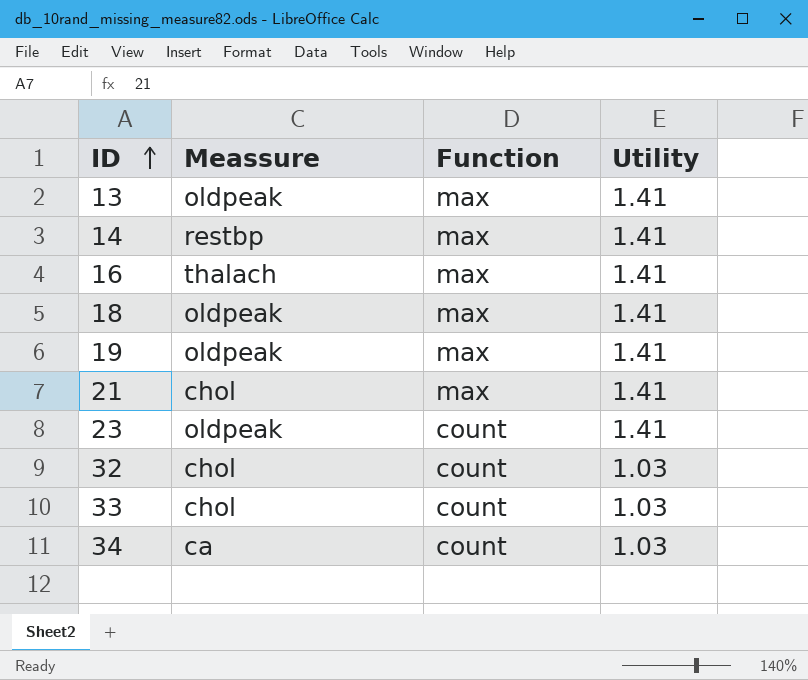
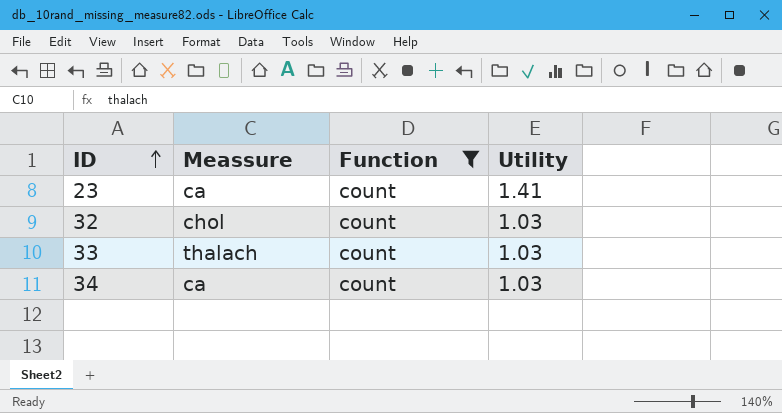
filter: none -> Function = count
23 | Meassure: oldpeak -> ca
33 | Meassure: chol -> thalach

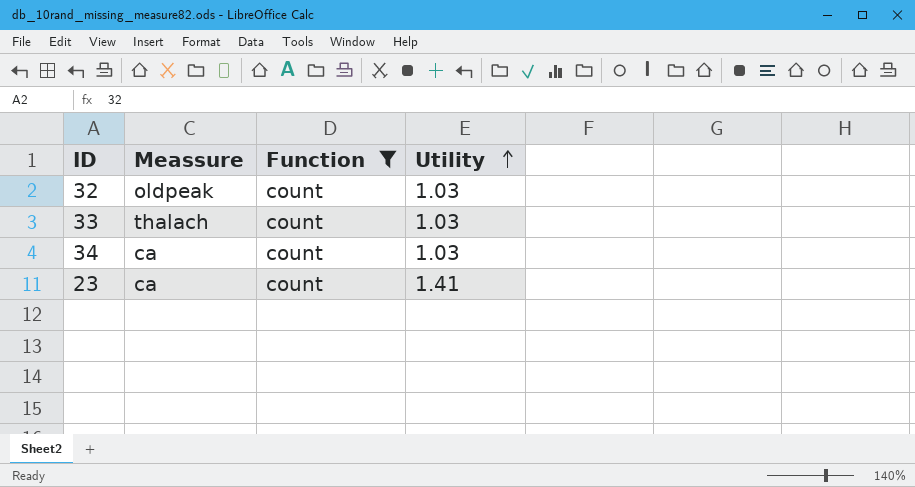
row order: ID ascending -> Utility ascending
32 | Meassure: chol -> oldpeak

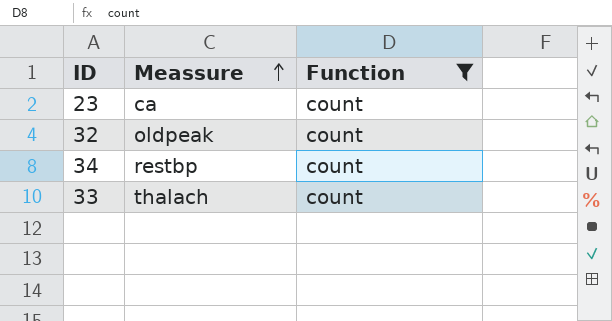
row order: Utility ascending -> Meassure ascending
column Utility | position: 4 -> none
34 | Meassure: ca -> restbp

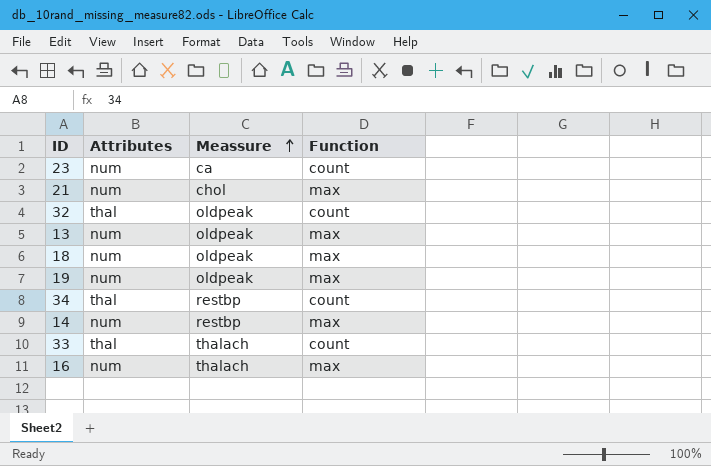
filter: Function = count -> none
column Attributes | position: none -> 2

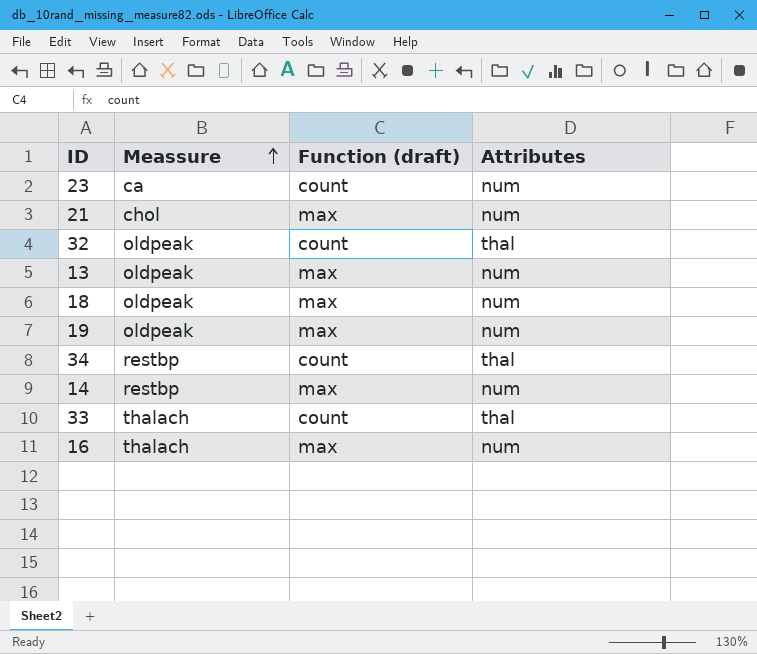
column name: Function -> Function (draft)
column Attributes | position: 2 -> 4

